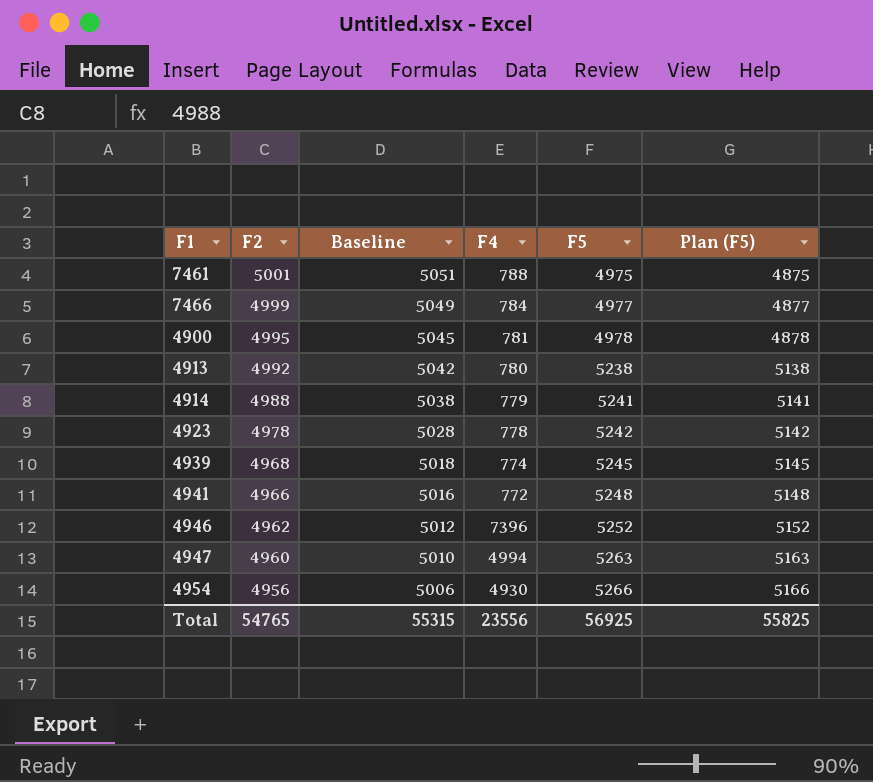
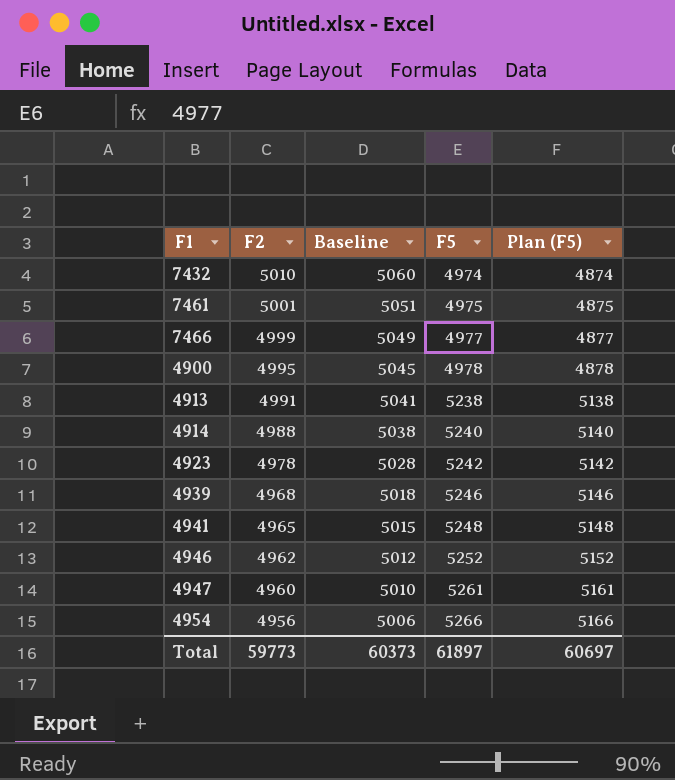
column F4 | position: 4 -> none
row 7432: none -> 5010 | 5060 | 4974 | 4874
4913 | F2: 4992 -> 4991
4913 | Baseline: 5042 -> 5041
4914 | F5: 5241 -> 5240
4914 | Plan (F5): 5141 -> 5140
4939 | F5: 5245 -> 5246
4939 | Plan (F5): 5145 -> 5146
4941 | F2: 4966 -> 4965
4941 | Baseline: 5016 -> 5015
4947 | F5: 5263 -> 5261
4947 | Plan (F5): 5163 -> 5161
Total | F2: 54765 -> 59773
Total | Baseline: 55315 -> 60373
Total | F5: 56925 -> 61897
Total | Plan (F5): 55825 -> 60697

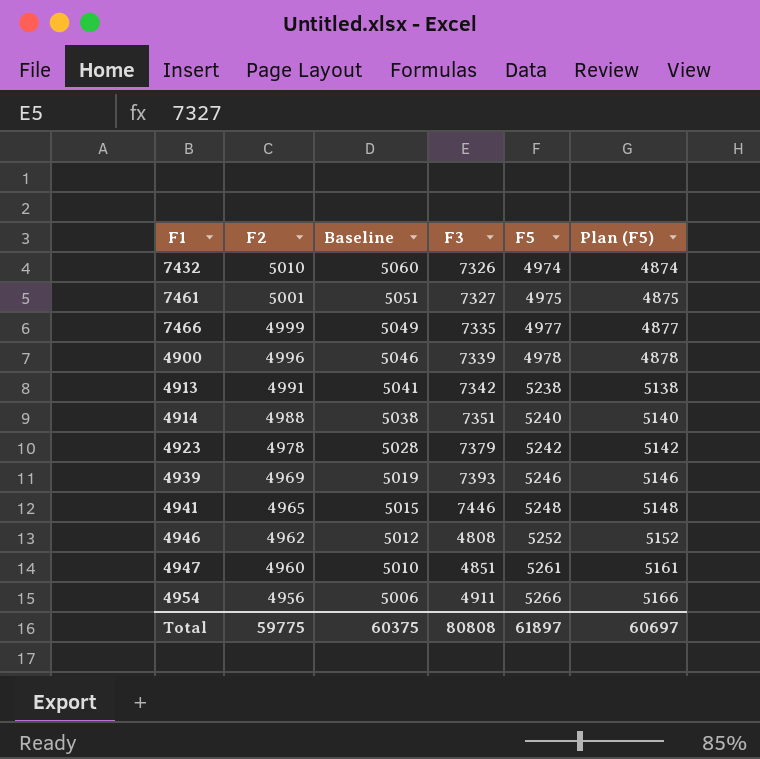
column F3 | position: none -> 4
4900 | F2: 4995 -> 4996
4900 | Baseline: 5045 -> 5046
4939 | F2: 4968 -> 4969
4939 | Baseline: 5018 -> 5019
Total | F2: 59773 -> 59775
Total | Baseline: 60373 -> 60375

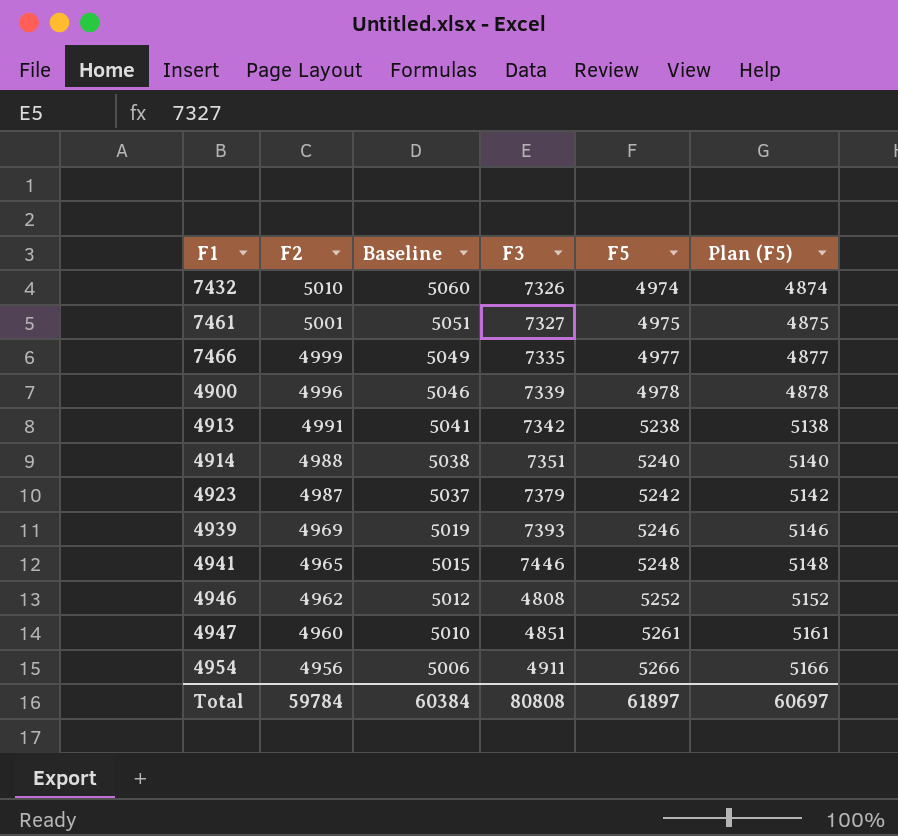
4923 | F2: 4978 -> 4987
4923 | Baseline: 5028 -> 5037
Total | F2: 59775 -> 59784
Total | Baseline: 60375 -> 60384

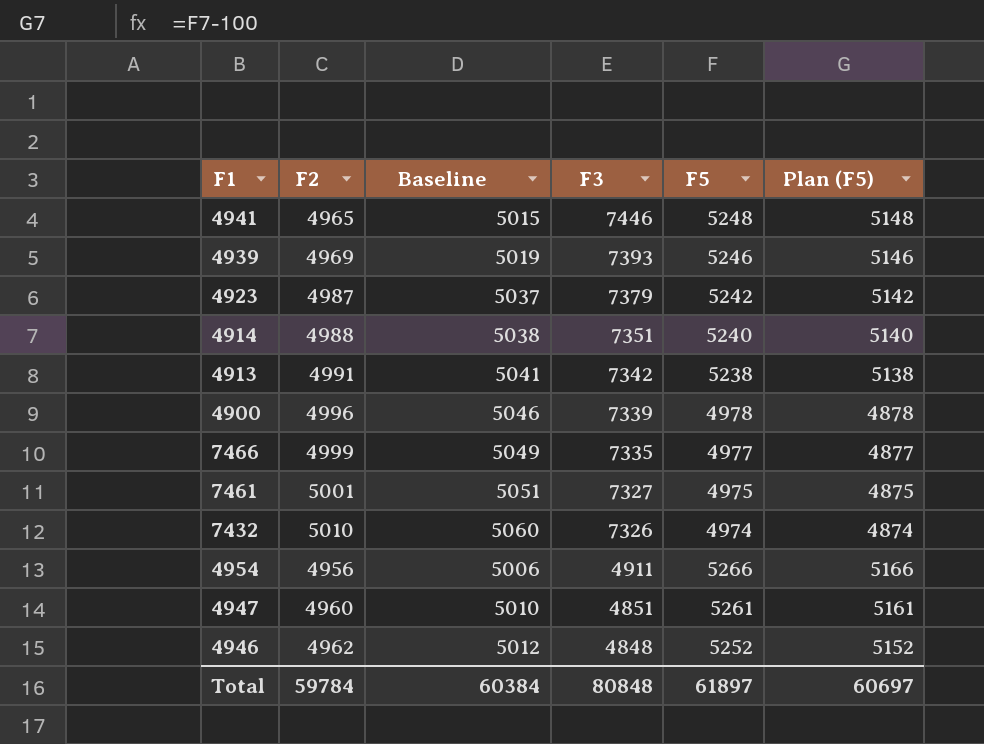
row order: F2 descending -> F3 descending
4946 | F3: 4808 -> 4848
Total | F3: 80808 -> 80848

